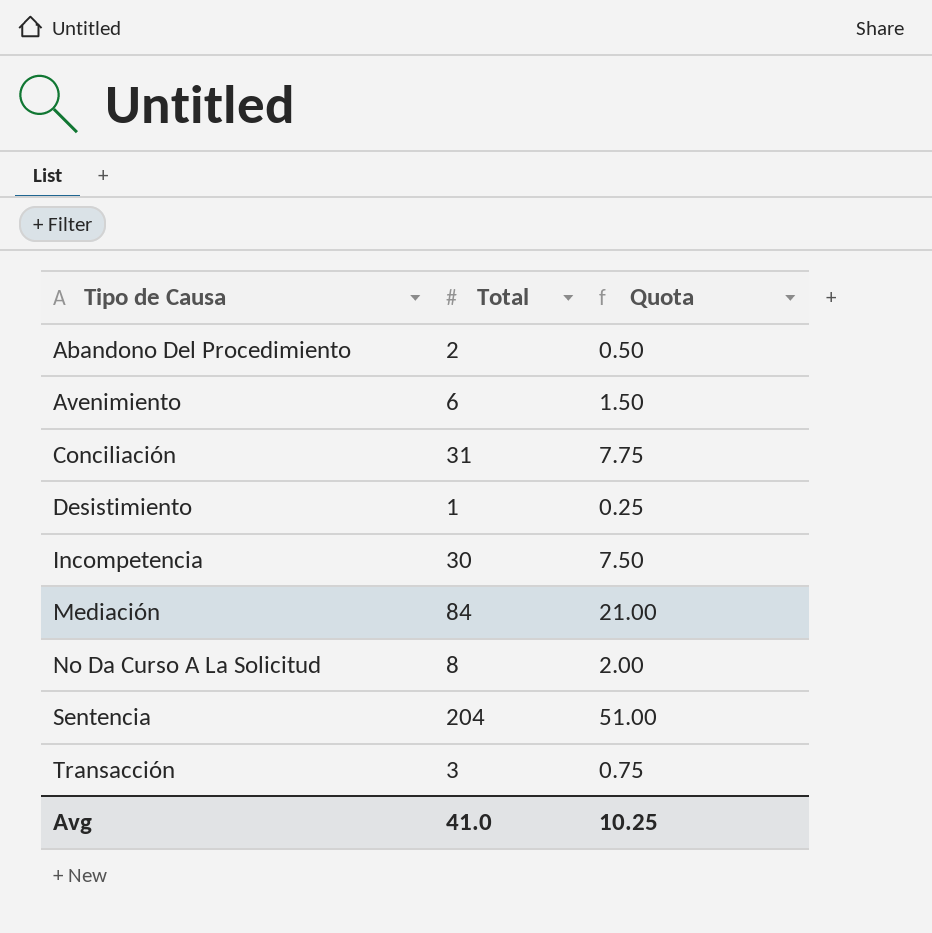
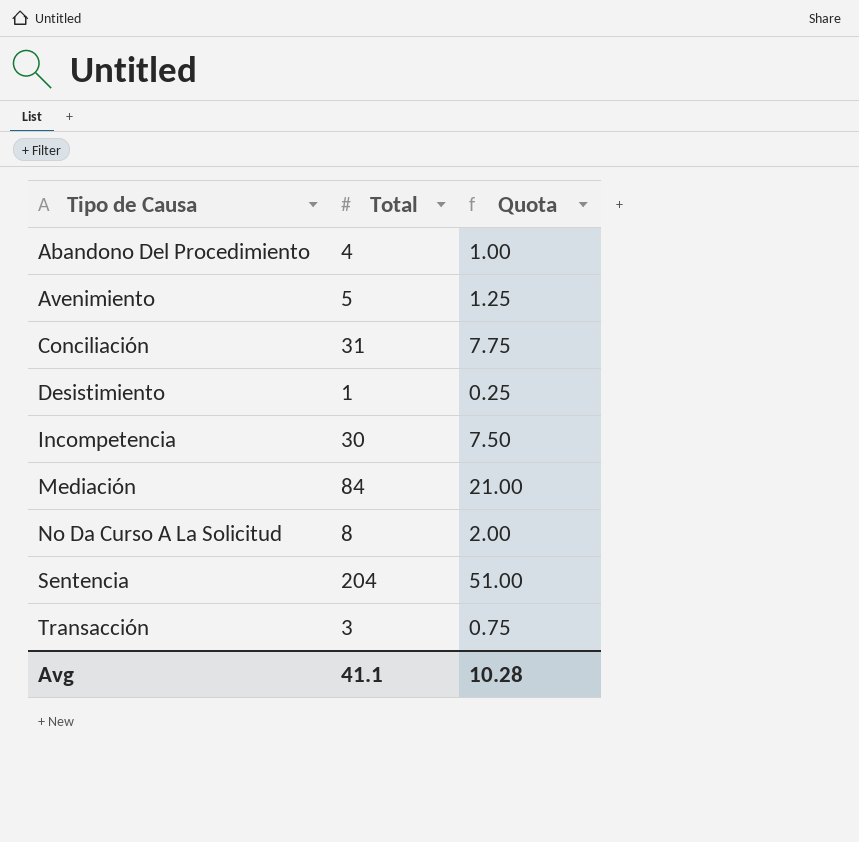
Abandono Del Procedimiento | Total: 2 -> 4
Abandono Del Procedimiento | Quota: 0.50 -> 1.00
Avenimiento | Total: 6 -> 5
Avenimiento | Quota: 1.50 -> 1.25
Avg | Total: 41.0 -> 41.1
Avg | Quota: 10.25 -> 10.28

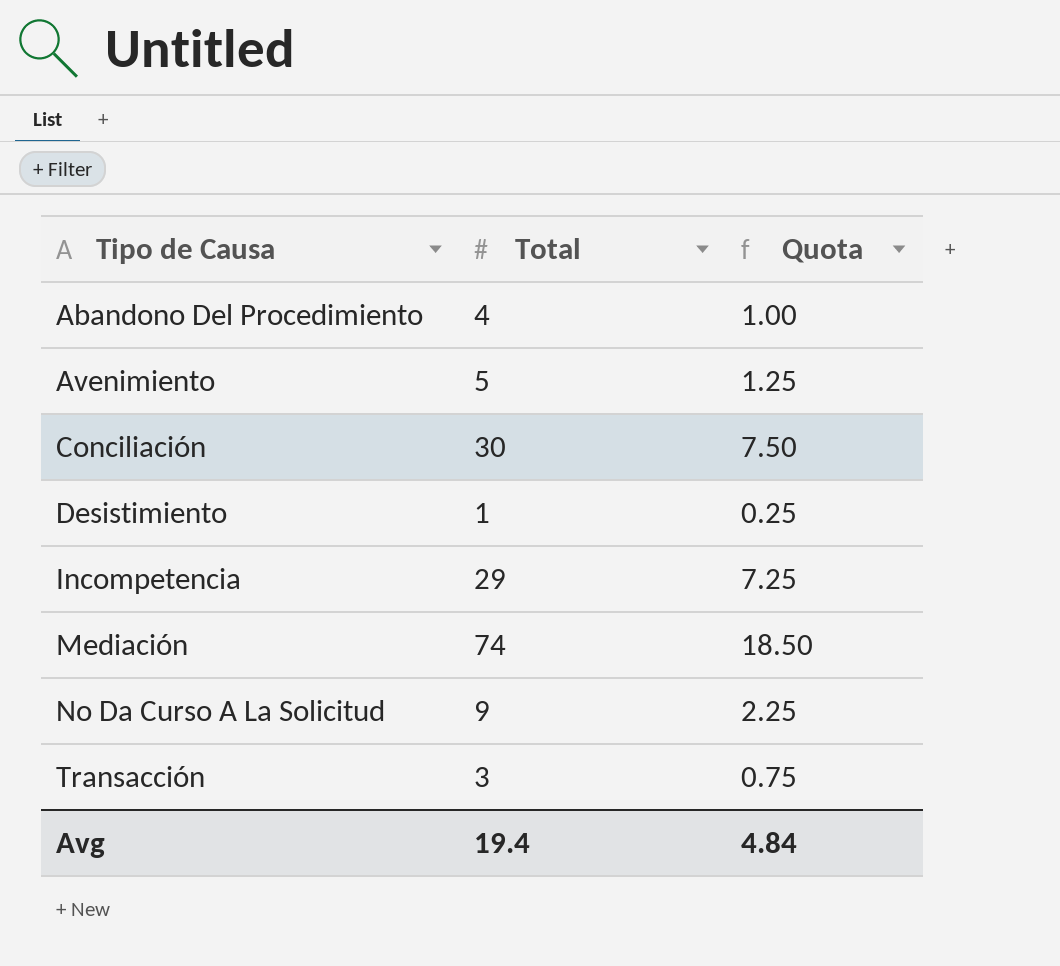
row Sentencia: 204 | 51.00 -> none
Conciliación | Total: 31 -> 30
Conciliación | Quota: 7.75 -> 7.50
Incompetencia | Total: 30 -> 29
Incompetencia | Quota: 7.50 -> 7.25
Mediación | Total: 84 -> 74
Mediación | Quota: 21.00 -> 18.50
No Da Curso A La Solicitud | Total: 8 -> 9
No Da Curso A La Solicitud | Quota: 2.00 -> 2.25
Avg | Total: 41.1 -> 19.4
Avg | Quota: 10.28 -> 4.84

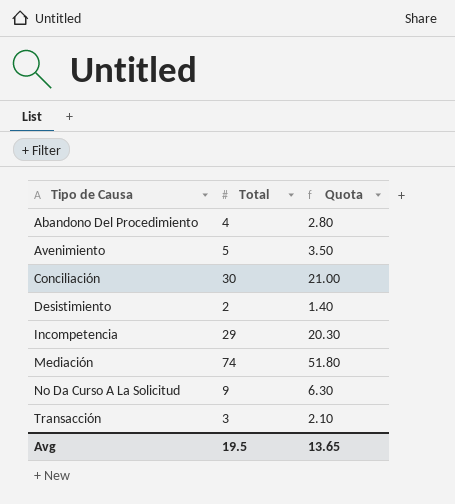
column Quota | formula: [Total] * 0.25 -> [Total] * 0.7
Desistimiento | Total: 1 -> 2
Avg | Total: 19.4 -> 19.5
Avg | Quota: 4.84 -> 13.65

